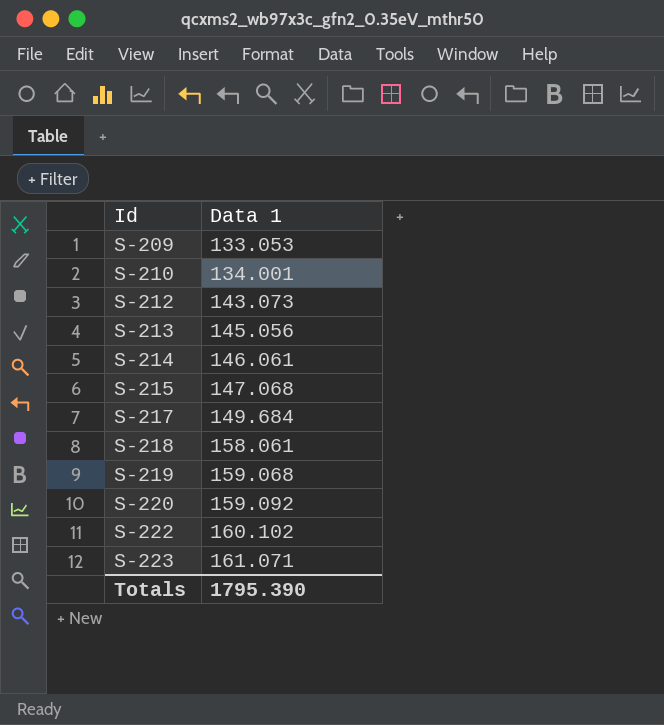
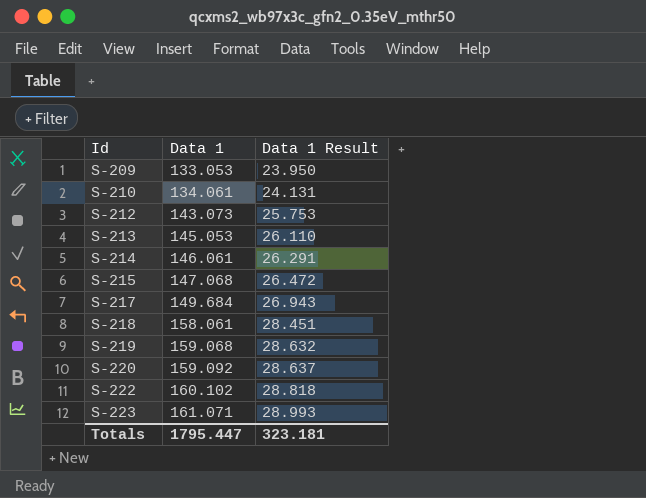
column Data 1 Result | formula: none -> [Data 1] * 0.18
S-210 | Data 1: 134.001 -> 134.061
S-213 | Data 1: 145.056 -> 145.053
Totals | Data 1: 1795.390 -> 1795.447

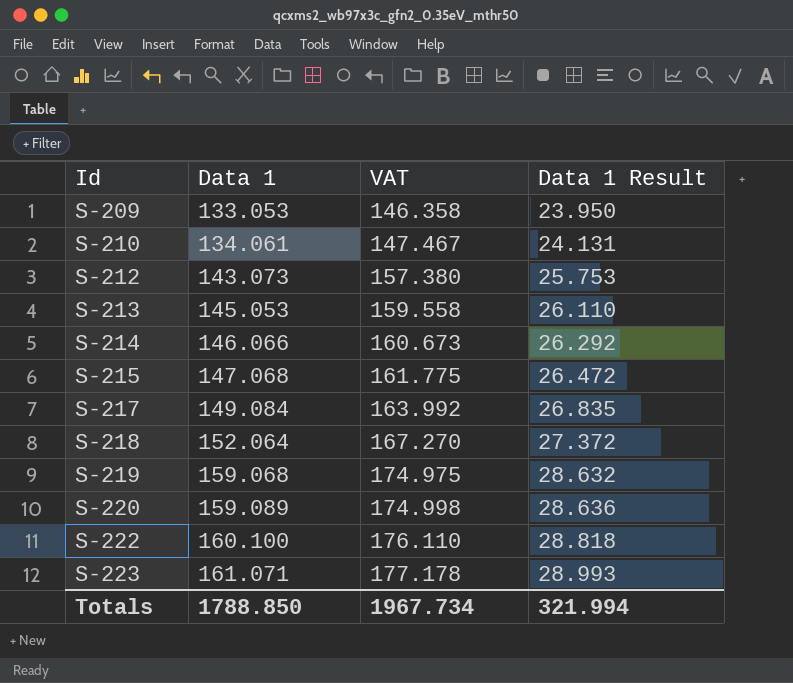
column VAT | formula: none -> [Data 1] * 1.1
S-214 | Data 1: 146.061 -> 146.066
S-214 | Data 1 Result: 26.291 -> 26.292
S-217 | Data 1: 149.684 -> 149.084
S-217 | Data 1 Result: 26.943 -> 26.835
S-218 | Data 1: 158.061 -> 152.064
S-218 | Data 1 Result: 28.451 -> 27.372
S-220 | Data 1: 159.092 -> 159.089
S-220 | Data 1 Result: 28.637 -> 28.636
S-222 | Data 1: 160.102 -> 160.100
Totals | Data 1: 1795.447 -> 1788.850
Totals | Data 1 Result: 323.181 -> 321.994

